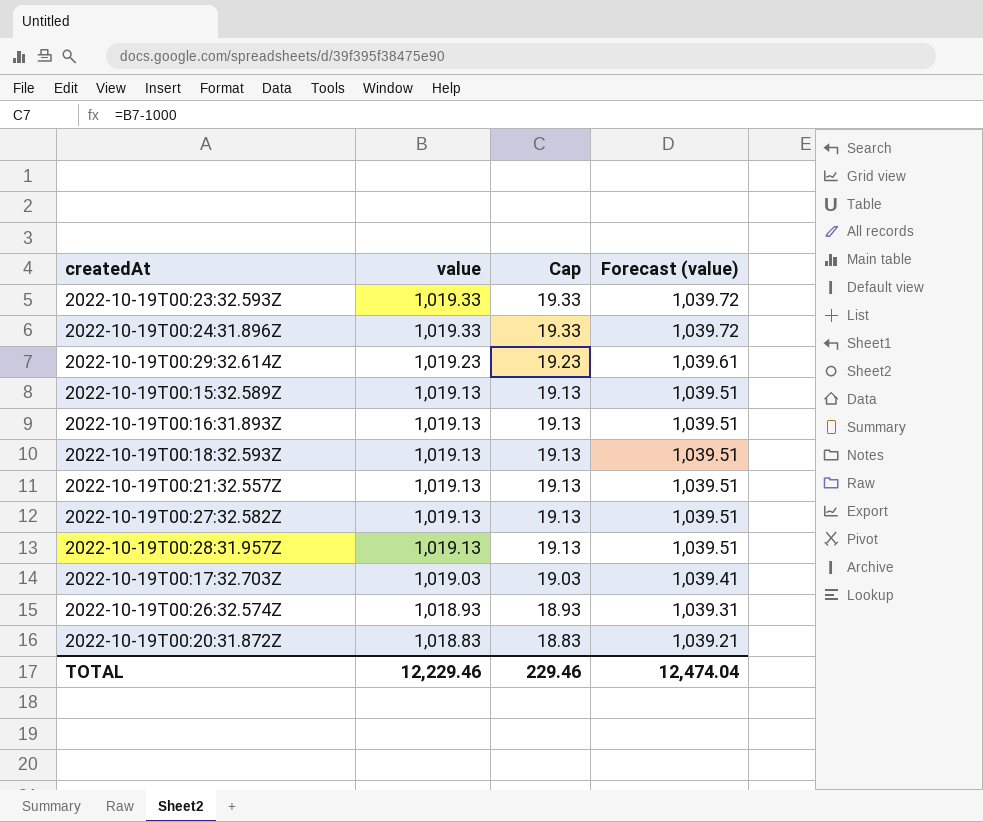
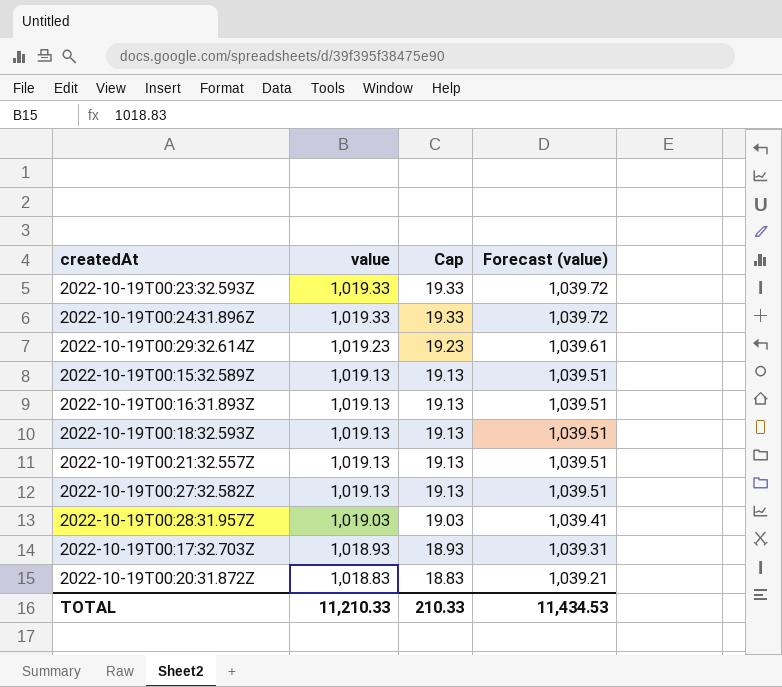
row 2022-10-19T00:26:32.574Z: 1,018.93 | 18.93 | 1,039.31 -> none
2022-10-19T00:28:31.957Z | value: 1,019.13 -> 1,019.03
2022-10-19T00:28:31.957Z | Cap: 19.13 -> 19.03
2022-10-19T00:28:31.957Z | Forecast (value): 1,039.51 -> 1,039.41
2022-10-19T00:17:32.703Z | value: 1,019.03 -> 1,018.93
2022-10-19T00:17:32.703Z | Cap: 19.03 -> 18.93
2022-10-19T00:17:32.703Z | Forecast (value): 1,039.41 -> 1,039.31
TOTAL | value: 12,229.46 -> 11,210.33
TOTAL | Cap: 229.46 -> 210.33
TOTAL | Forecast (value): 12,474.04 -> 11,434.53

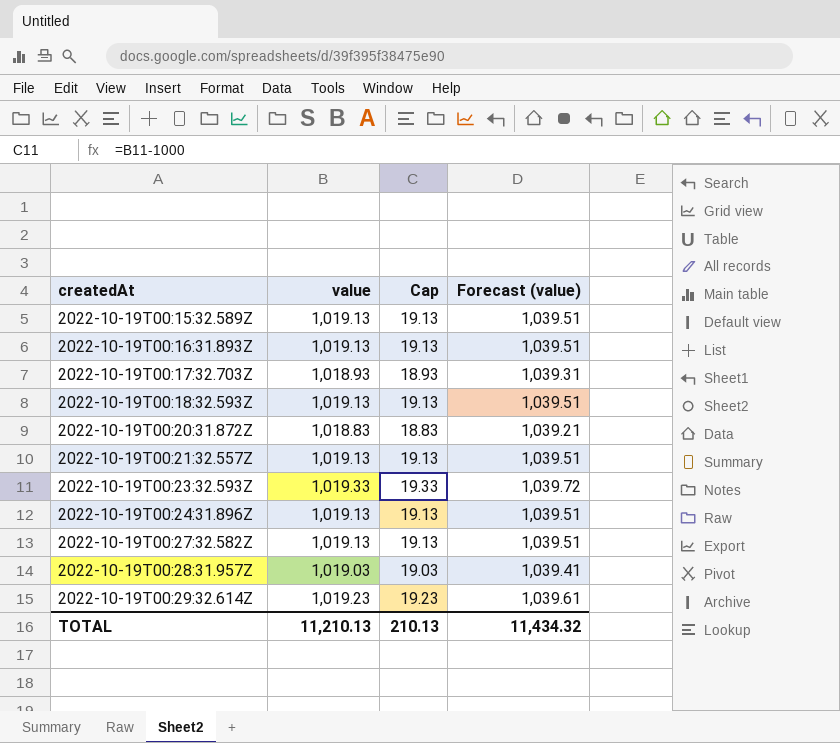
row order: value descending -> createdAt ascending
2022-10-19T00:24:31.896Z | value: 1,019.33 -> 1,019.13
2022-10-19T00:24:31.896Z | Cap: 19.33 -> 19.13
2022-10-19T00:24:31.896Z | Forecast (value): 1,039.72 -> 1,039.51
TOTAL | value: 11,210.33 -> 11,210.13
TOTAL | Cap: 210.33 -> 210.13
TOTAL | Forecast (value): 11,434.53 -> 11,434.32

